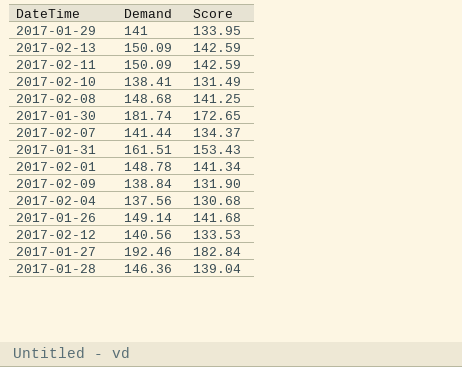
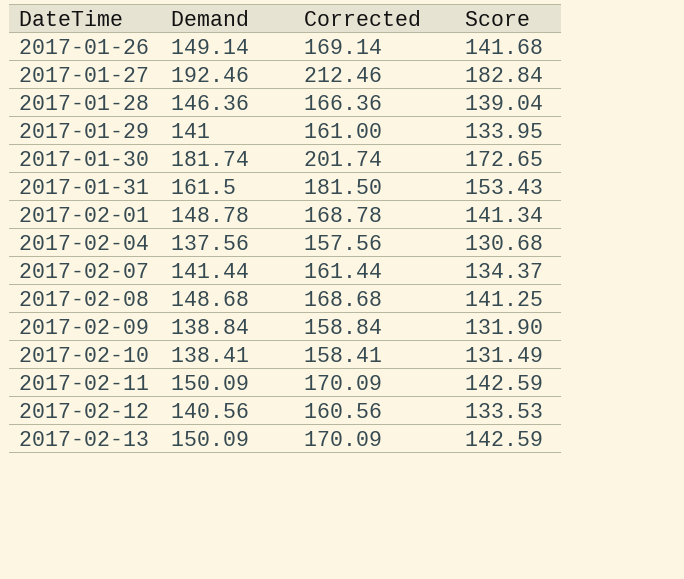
row order: none -> DateTime ascending
column Corrected | formula: none -> [Demand] + 20
2017-01-31 | Demand: 161.51 -> 161.5

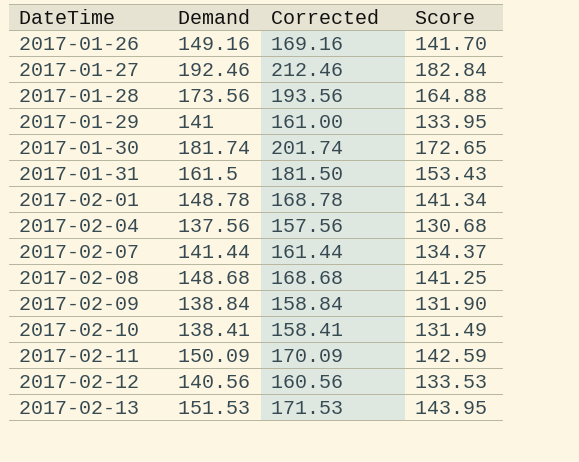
2017-01-26 | Demand: 149.14 -> 149.16
2017-01-26 | Corrected: 169.14 -> 169.16
2017-01-26 | Score: 141.68 -> 141.70
2017-01-28 | Demand: 146.36 -> 173.56
2017-01-28 | Corrected: 166.36 -> 193.56
2017-01-28 | Score: 139.04 -> 164.88
2017-02-13 | Demand: 150.09 -> 151.53
2017-02-13 | Corrected: 170.09 -> 171.53
2017-02-13 | Score: 142.59 -> 143.95

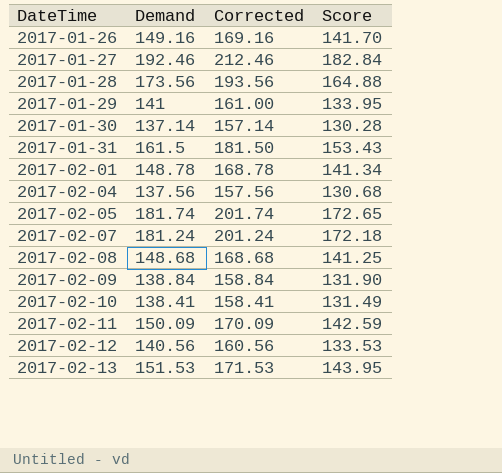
2017-01-30 | Demand: 181.74 -> 137.14
2017-01-30 | Corrected: 201.74 -> 157.14
2017-01-30 | Score: 172.65 -> 130.28
row 2017-02-05: none -> 181.74 | 201.74 | 172.65
2017-02-07 | Demand: 141.44 -> 181.24
2017-02-07 | Corrected: 161.44 -> 201.24
2017-02-07 | Score: 134.37 -> 172.18

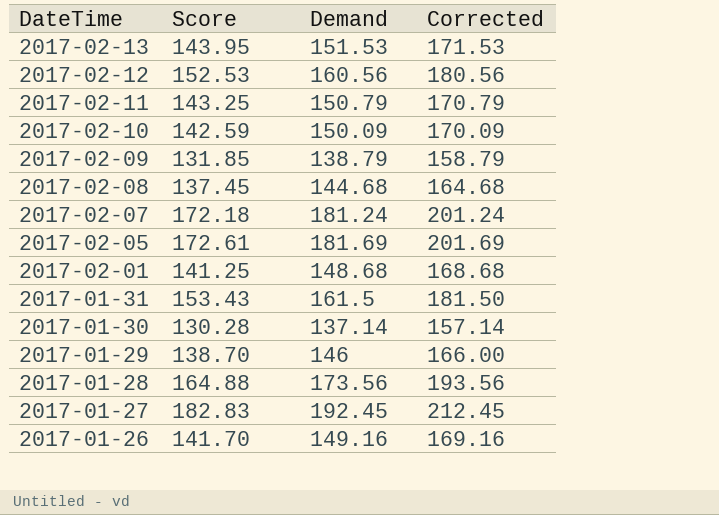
row order: DateTime ascending -> DateTime descending
column Score | position: 4 -> 2
row 2017-02-04: 137.56 | 157.56 | 130.68 -> none
2017-02-12 | Score: 133.53 -> 152.53
2017-02-12 | Demand: 140.56 -> 160.56
2017-02-12 | Corrected: 160.56 -> 180.56
2017-02-11 | Score: 142.59 -> 143.25
2017-02-11 | Demand: 150.09 -> 150.79
2017-02-11 | Corrected: 170.09 -> 170.79
2017-02-10 | Score: 131.49 -> 142.59
2017-02-10 | Demand: 138.41 -> 150.09
2017-02-10 | Corrected: 158.41 -> 170.09
2017-02-09 | Score: 131.90 -> 131.85
2017-02-09 | Demand: 138.84 -> 138.79
2017-02-09 | Corrected: 158.84 -> 158.79
2017-02-08 | Score: 141.25 -> 137.45
2017-02-08 | Demand: 148.68 -> 144.68
2017-02-08 | Corrected: 168.68 -> 164.68
2017-02-05 | Score: 172.65 -> 172.61
2017-02-05 | Demand: 181.74 -> 181.69
2017-02-05 | Corrected: 201.74 -> 201.69
2017-02-01 | Score: 141.34 -> 141.25
2017-02-01 | Demand: 148.78 -> 148.68
2017-02-01 | Corrected: 168.78 -> 168.68
2017-01-29 | Score: 133.95 -> 138.70
2017-01-29 | Demand: 141 -> 146
2017-01-29 | Corrected: 161.00 -> 166.00
2017-01-27 | Score: 182.84 -> 182.83
2017-01-27 | Demand: 192.46 -> 192.45
2017-01-27 | Corrected: 212.46 -> 212.45

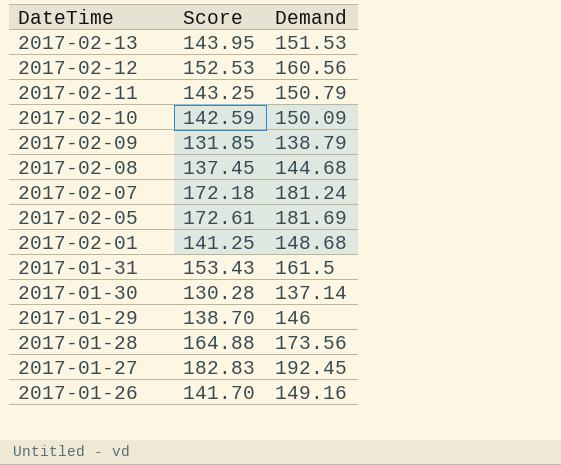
column Corrected | formula: [Demand] + 20 -> none

